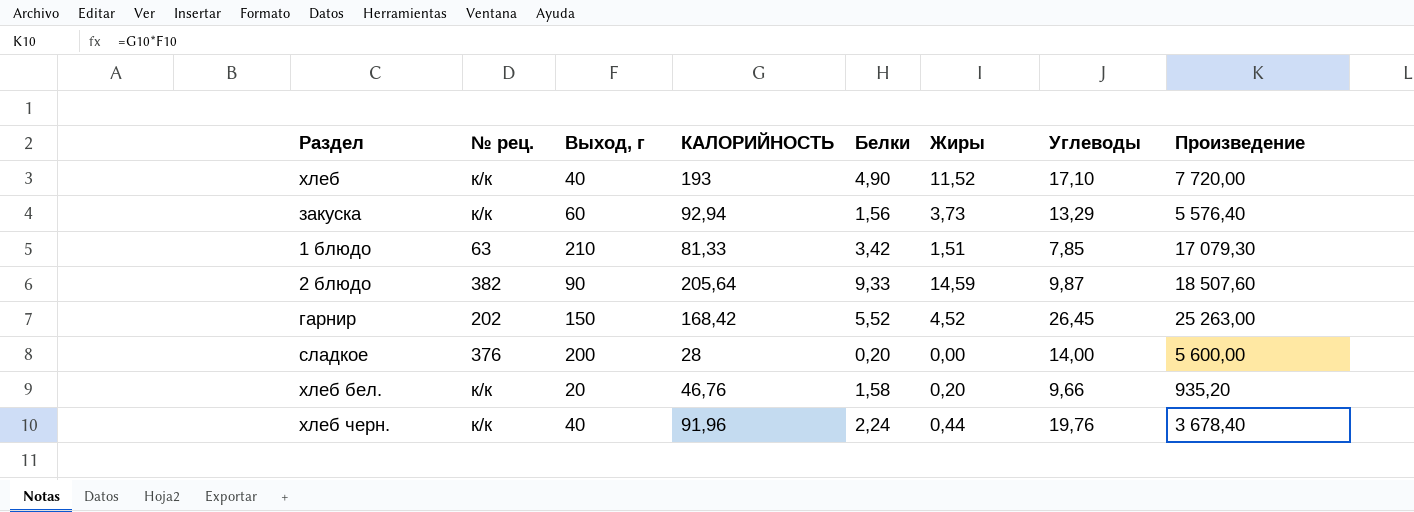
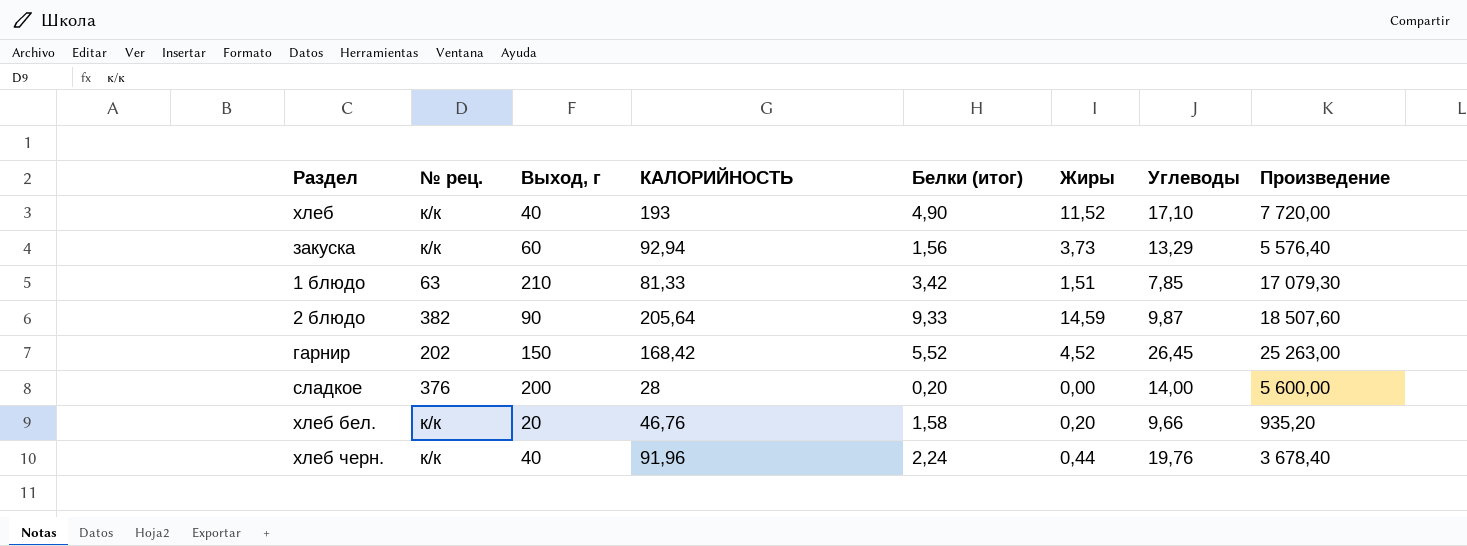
column name: Белки -> Белки (итог)

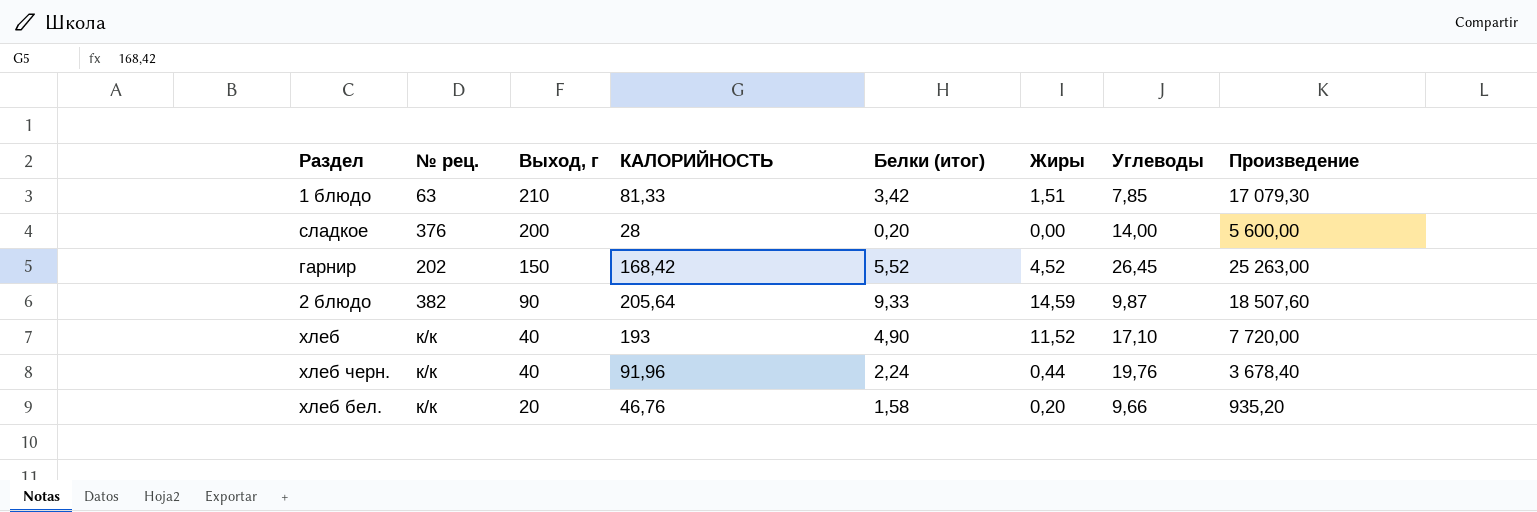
row order: none -> Выход, г descending
row закуска: к/к | 60 | 92,94 | 1,56 | 3,73 | 13,29 | 5 576,40 -> none

